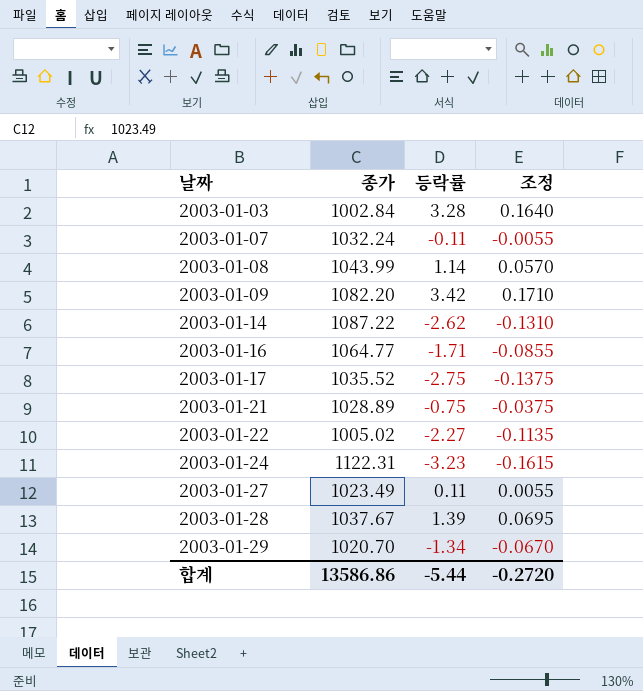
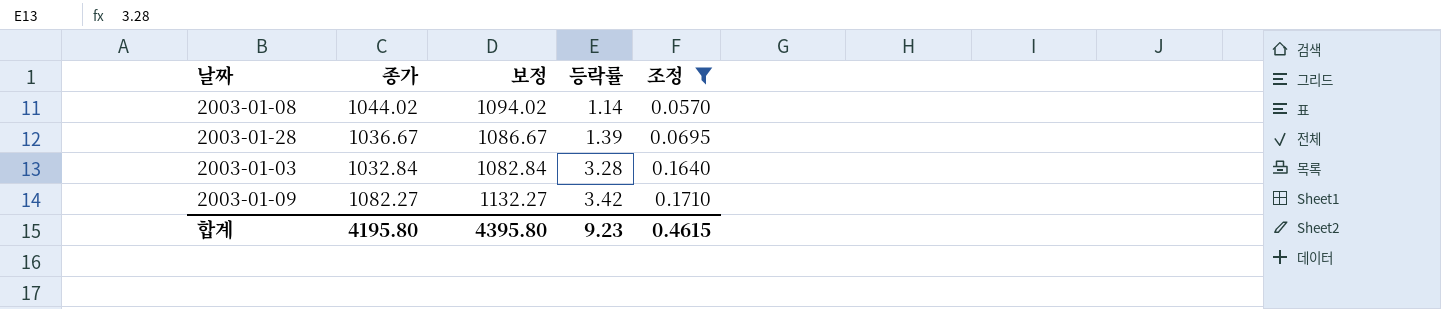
filter: none -> 조정 >= 0.0570
row order: 날짜 ascending -> 등락률 ascending
column 보정 | formula: none -> [종가] + 50
2003-01-08 | 종가: 1043.99 -> 1044.02
2003-01-28 | 종가: 1037.67 -> 1036.67
2003-01-03 | 종가: 1002.84 -> 1032.84
2003-01-09 | 종가: 1082.20 -> 1082.27
합계 | 종가: 13586.86 -> 4195.80
합계 | 등락률: -5.44 -> 9.23
합계 | 조정: -0.2720 -> 0.4615

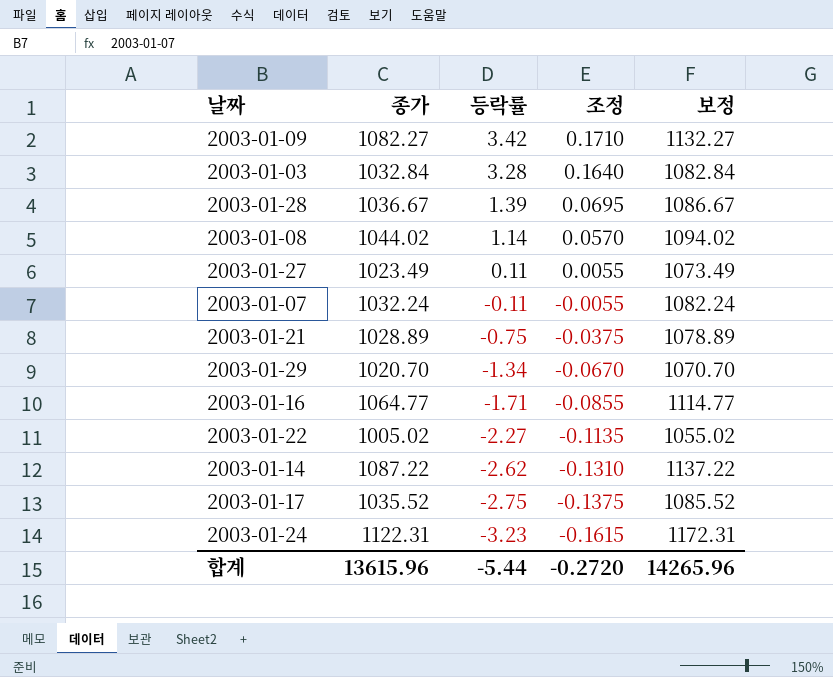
filter: 조정 >= 0.0570 -> none
row order: 등락률 ascending -> 등락률 descending
column 보정 | position: 3 -> 5
합계 | 종가: 4195.80 -> 13615.96
합계 | 등락률: 9.23 -> -5.44
합계 | 조정: 0.4615 -> -0.2720
합계 | 보정: 4395.80 -> 14265.96

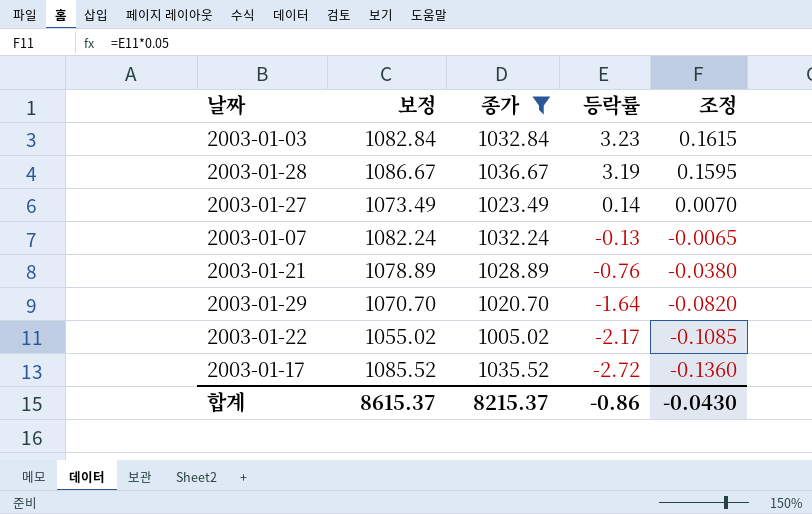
filter: none -> 종가 <= 1036.67
column 보정 | position: 5 -> 2
2003-01-03 | 등락률: 3.28 -> 3.23
2003-01-03 | 조정: 0.1640 -> 0.1615
2003-01-28 | 등락률: 1.39 -> 3.19
2003-01-28 | 조정: 0.0695 -> 0.1595
2003-01-27 | 등락률: 0.11 -> 0.14
2003-01-27 | 조정: 0.0055 -> 0.0070
2003-01-07 | 등락률: -0.11 -> -0.13
2003-01-07 | 조정: -0.0055 -> -0.0065
2003-01-21 | 등락률: -0.75 -> -0.76
2003-01-21 | 조정: -0.0375 -> -0.0380
2003-01-29 | 등락률: -1.34 -> -1.64
2003-01-29 | 조정: -0.0670 -> -0.0820
2003-01-22 | 등락률: -2.27 -> -2.17
2003-01-22 | 조정: -0.1135 -> -0.1085
2003-01-17 | 등락률: -2.75 -> -2.72
2003-01-17 | 조정: -0.1375 -> -0.1360
합계 | 보정: 14265.96 -> 8615.37
합계 | 종가: 13615.96 -> 8215.37
합계 | 등락률: -5.44 -> -0.86
합계 | 조정: -0.2720 -> -0.0430

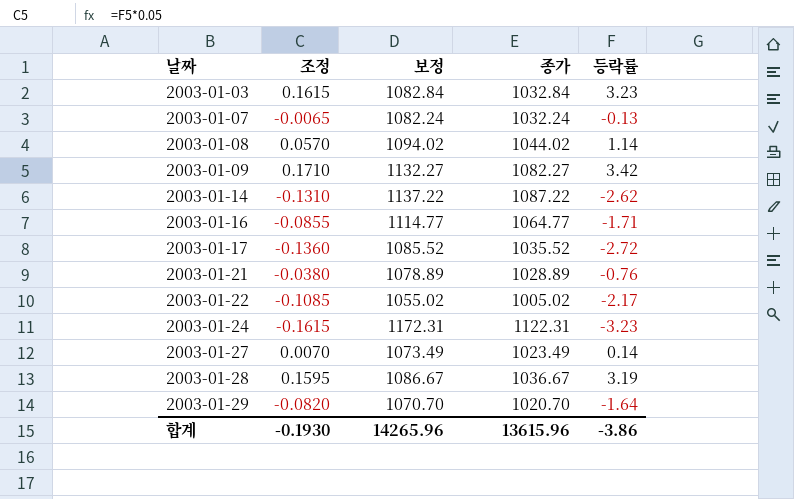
filter: 종가 <= 1036.67 -> none
row order: 등락률 descending -> 날짜 ascending
column 조정 | position: 5 -> 2
합계 | 조정: -0.0430 -> -0.1930
합계 | 보정: 8615.37 -> 14265.96
합계 | 종가: 8215.37 -> 13615.96
합계 | 등락률: -0.86 -> -3.86

